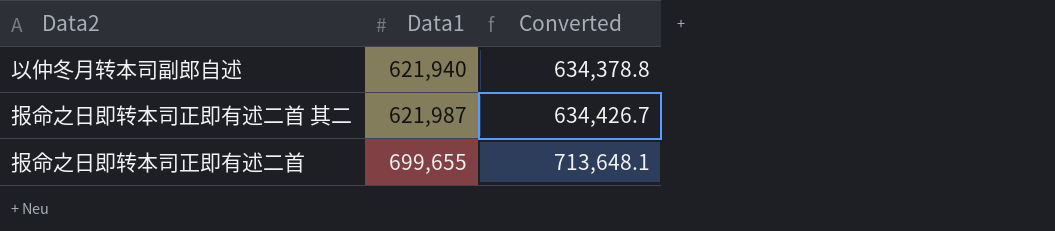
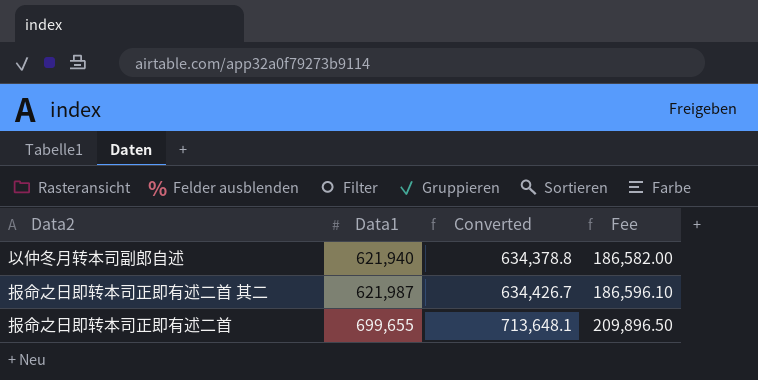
column Fee | formula: none -> [Data1] * 0.3

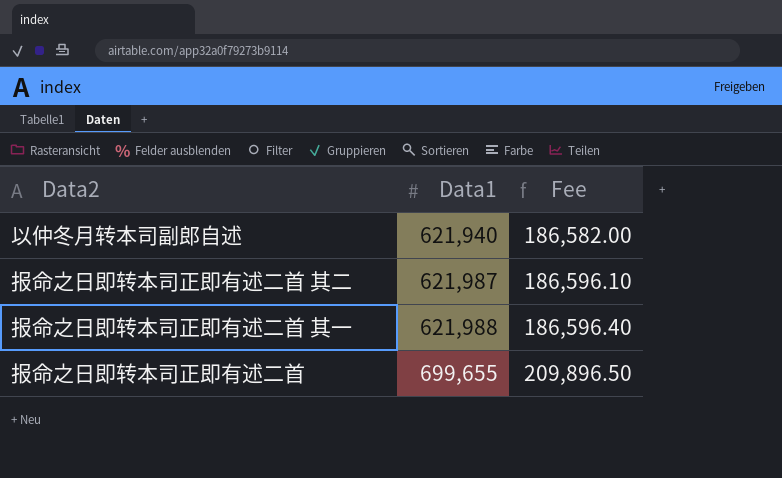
column Converted | formula: [Data1] * 1.02 -> none
row 报命之日即转本司正即有述二首 其一: none -> 621,988 | 186,596.40

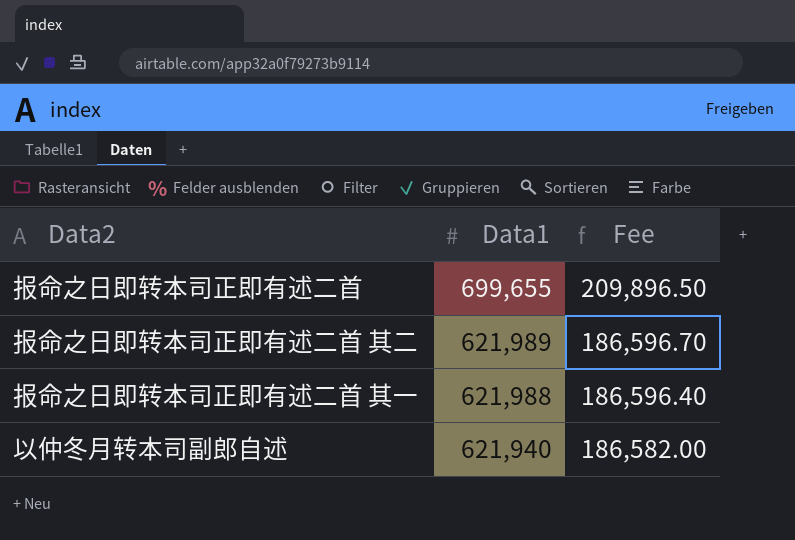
row order: Data1 ascending -> Data1 descending
报命之日即转本司正即有述二首 其二 | Data1: 621,987 -> 621,989
报命之日即转本司正即有述二首 其二 | Fee: 186,596.10 -> 186,596.70

